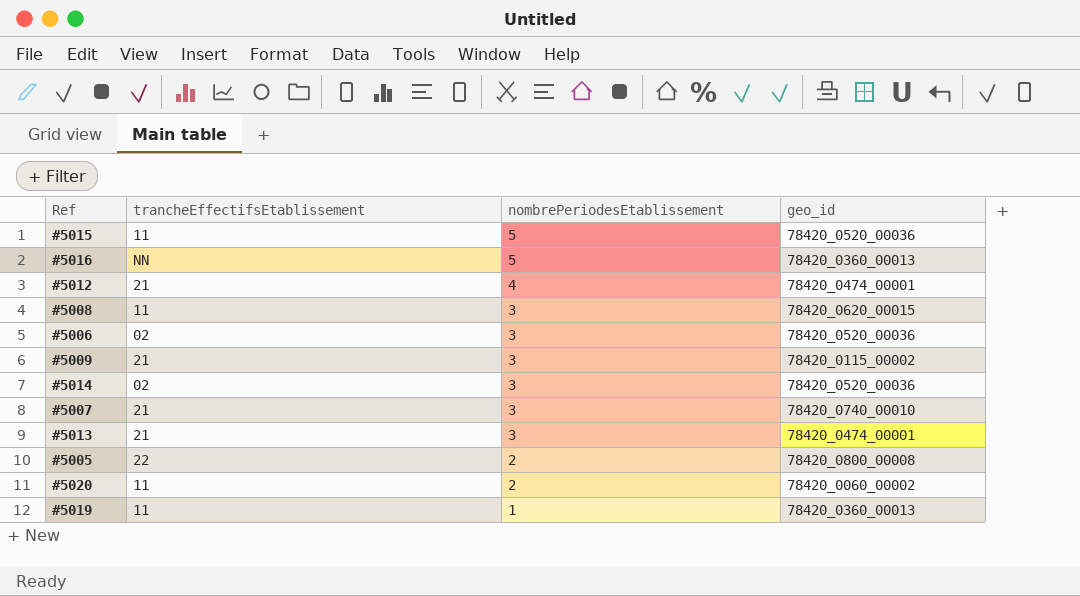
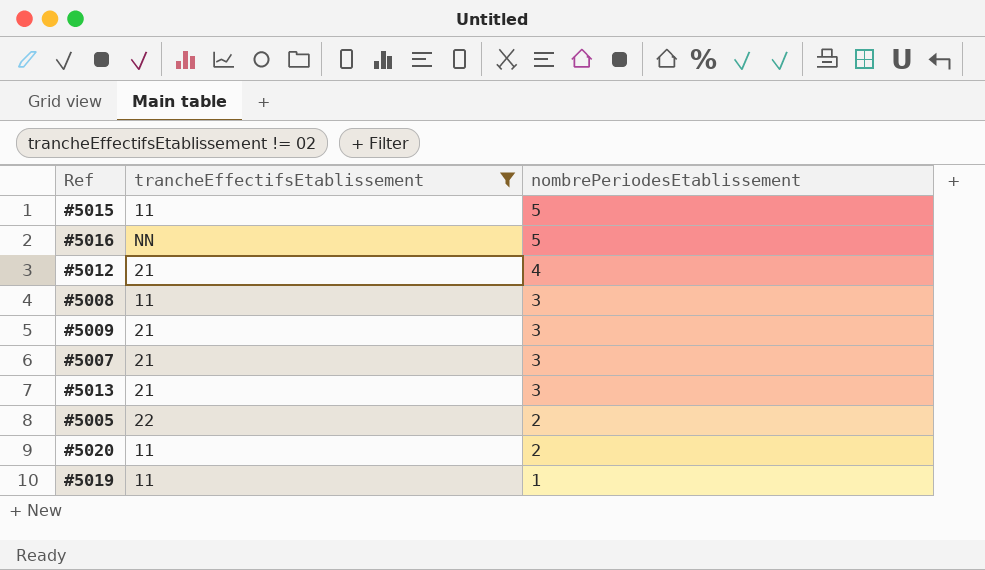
filter: none -> trancheEffectifsEtablissement != 02
column geo_id | position: 4 -> none

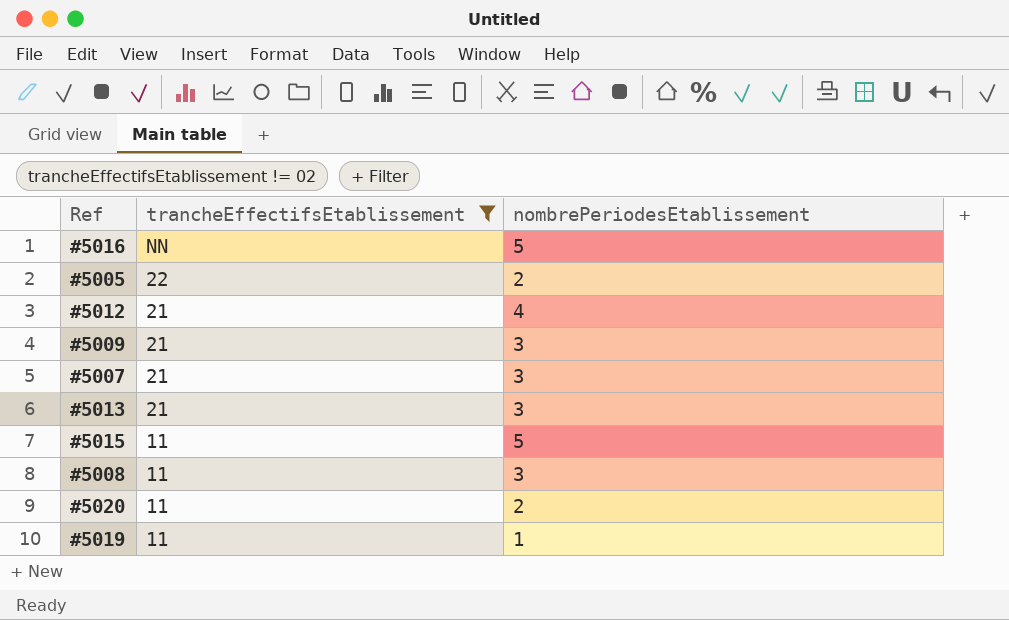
row order: nombrePeriodesEtablissement descending -> trancheEffectifsEtablissement descending

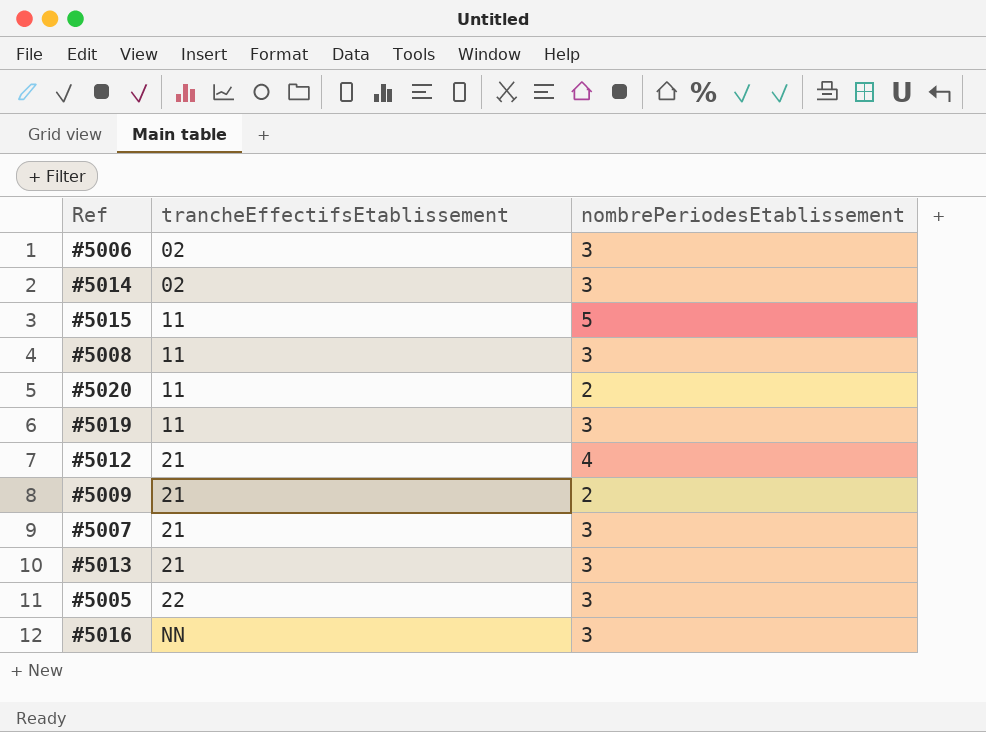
filter: trancheEffectifsEtablissement != 02 -> none
row order: trancheEffectifsEtablissement descending -> trancheEffectifsEtablissement ascending
#5019 | nombrePeriodesEtablissement: 1 -> 3
#5009 | nombrePeriodesEtablissement: 3 -> 2
#5005 | nombrePeriodesEtablissement: 2 -> 3
#5016 | nombrePeriodesEtablissement: 5 -> 3

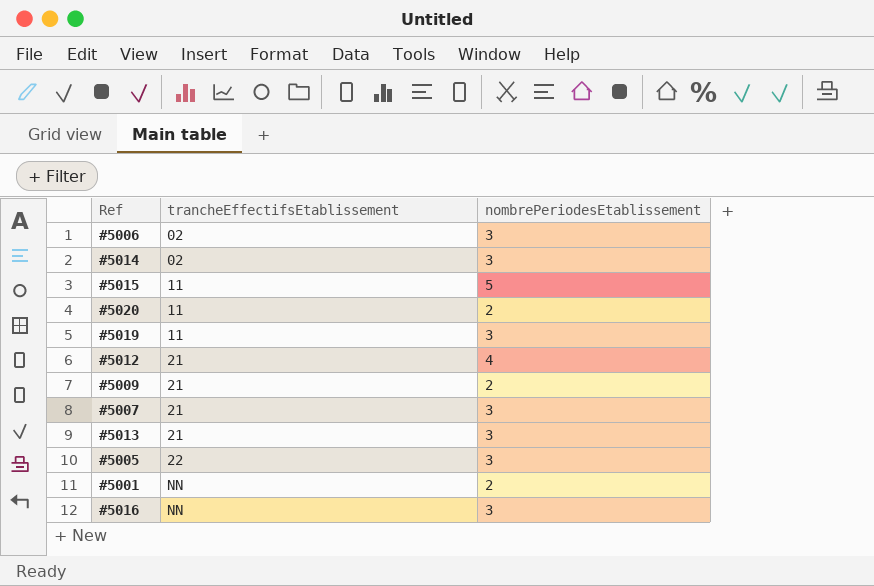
row #5008: 11 | 3 -> none
row #5001: none -> NN | 2

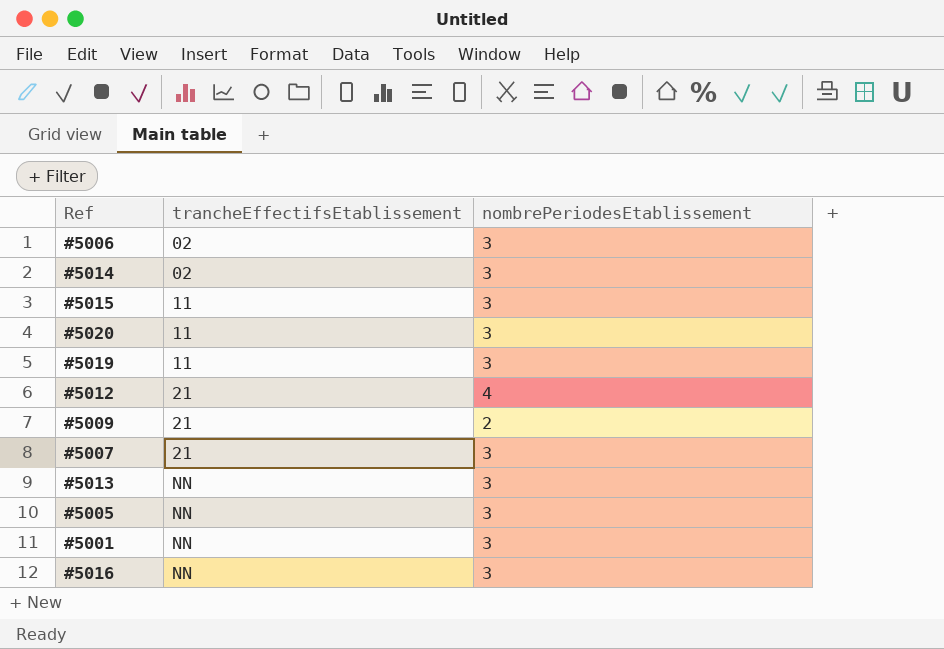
#5015 | nombrePeriodesEtablissement: 5 -> 3
#5020 | nombrePeriodesEtablissement: 2 -> 3
#5013 | trancheEffectifsEtablissement: 21 -> NN
#5005 | trancheEffectifsEtablissement: 22 -> NN
#5001 | nombrePeriodesEtablissement: 2 -> 3

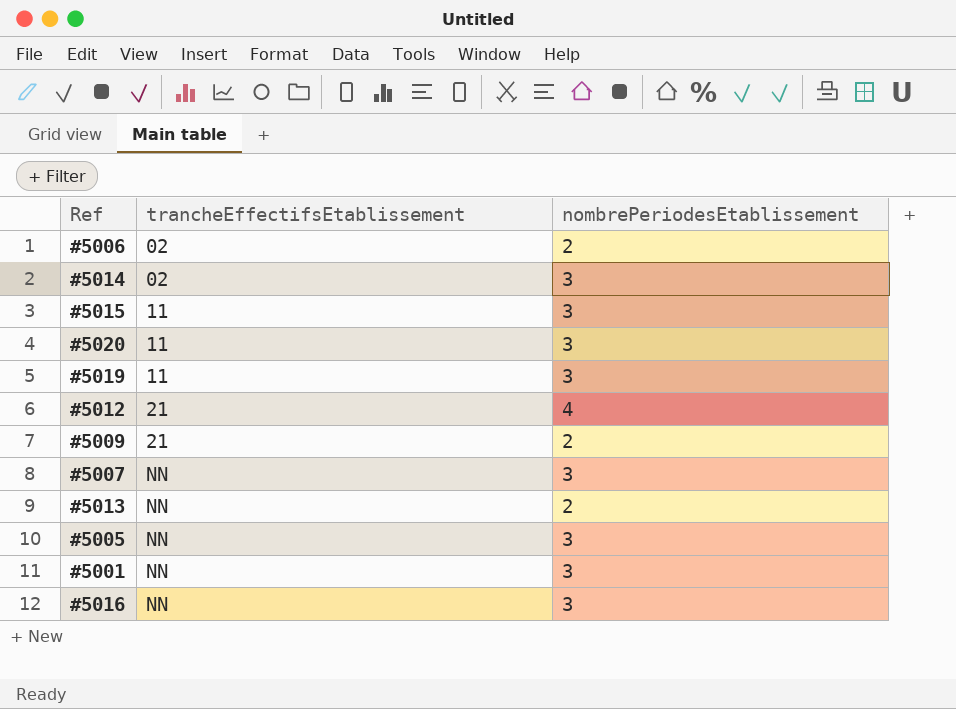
#5006 | nombrePeriodesEtablissement: 3 -> 2
#5007 | trancheEffectifsEtablissement: 21 -> NN
#5013 | nombrePeriodesEtablissement: 3 -> 2

